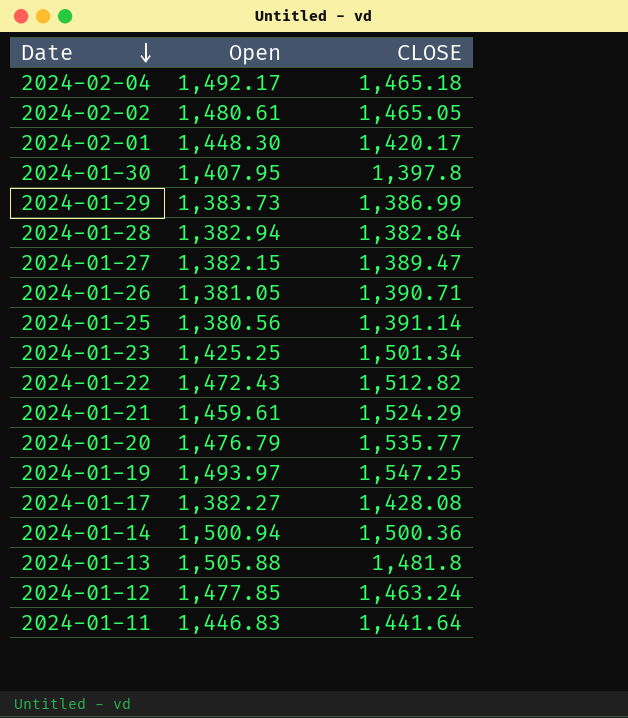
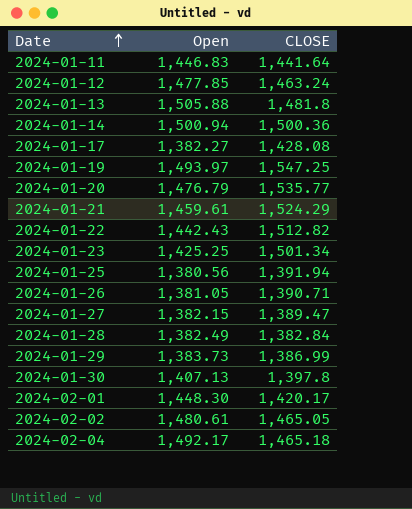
row order: Date descending -> Date ascending
2024-01-22 | Open: 1,472.43 -> 1,442.43
2024-01-25 | CLOSE: 1,391.14 -> 1,391.94
2024-01-28 | Open: 1,382.94 -> 1,382.49
2024-01-30 | Open: 1,407.95 -> 1,407.13

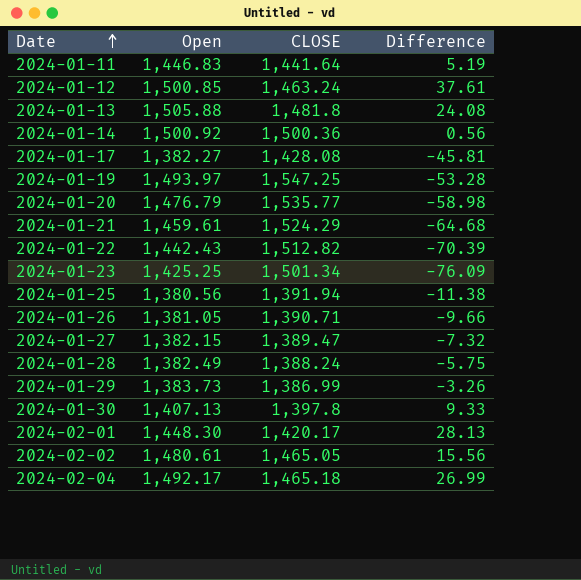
column Difference | formula: none -> [Open] - [CLOSE]
2024-01-12 | Open: 1,477.85 -> 1,500.85
2024-01-14 | Open: 1,500.94 -> 1,500.92
2024-01-28 | CLOSE: 1,382.84 -> 1,388.24

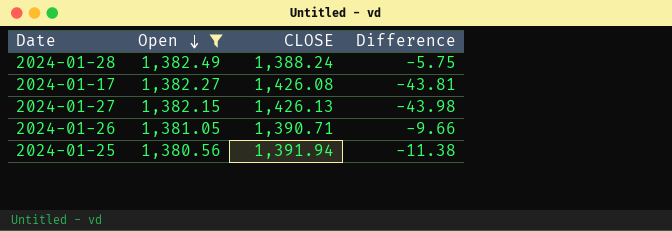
filter: none -> Open <= 1,382.49
row order: Date ascending -> Open descending
2024-01-17 | CLOSE: 1,428.08 -> 1,426.08
2024-01-17 | Difference: -45.81 -> -43.81
2024-01-27 | CLOSE: 1,389.47 -> 1,426.13
2024-01-27 | Difference: -7.32 -> -43.98

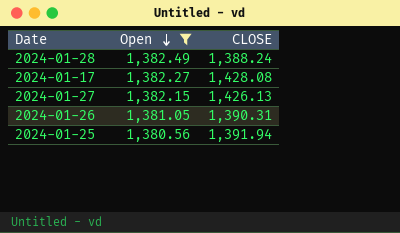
column Difference | formula: [Open] - [CLOSE] -> none
2024-01-17 | CLOSE: 1,426.08 -> 1,428.08
2024-01-26 | CLOSE: 1,390.71 -> 1,390.31

